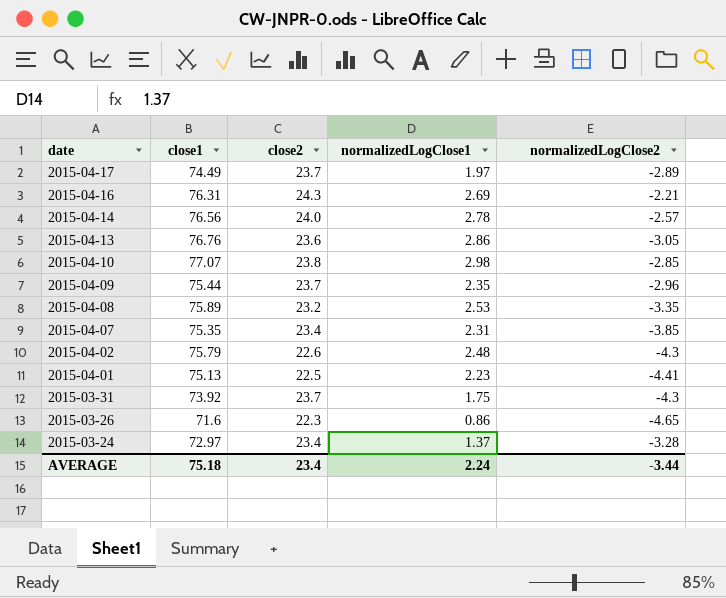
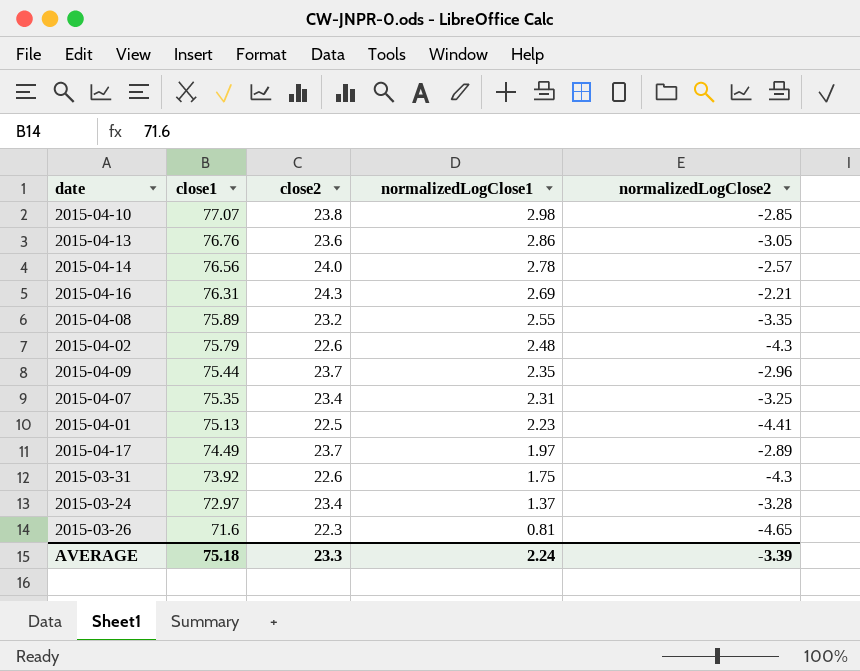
row order: date descending -> close1 descending
2015-04-08 | normalizedLogClose1: 2.53 -> 2.55
2015-04-07 | normalizedLogClose2: -3.85 -> -3.25
2015-03-31 | close2: 23.7 -> 22.6
2015-03-26 | normalizedLogClose1: 0.86 -> 0.81
AVERAGE | close2: 23.4 -> 23.3
AVERAGE | normalizedLogClose2: -3.44 -> -3.39

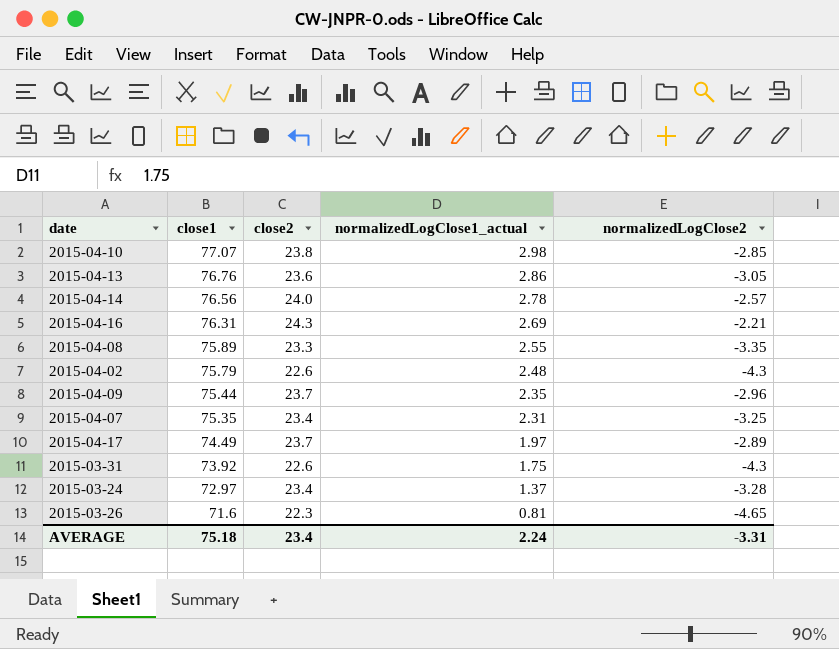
column name: normalizedLogClose1 -> normalizedLogClose1_actual
row 2015-04-01: 75.13 | 22.5 | 2.23 | -4.41 -> none
2015-04-08 | close2: 23.2 -> 23.3
AVERAGE | close2: 23.3 -> 23.4
AVERAGE | normalizedLogClose2: -3.39 -> -3.31

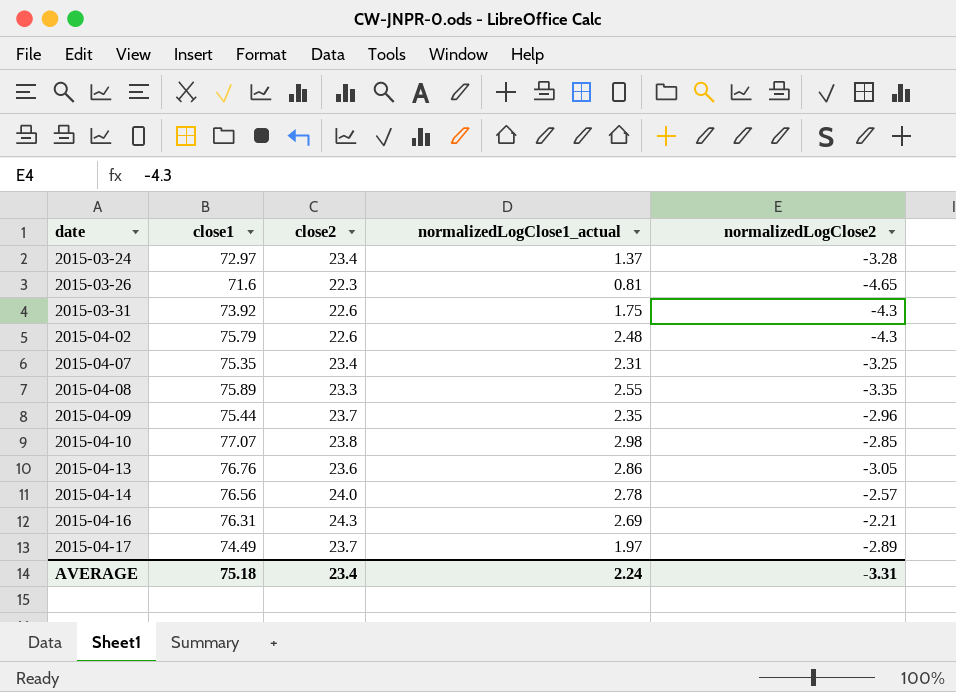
row order: close1 descending -> date ascending

